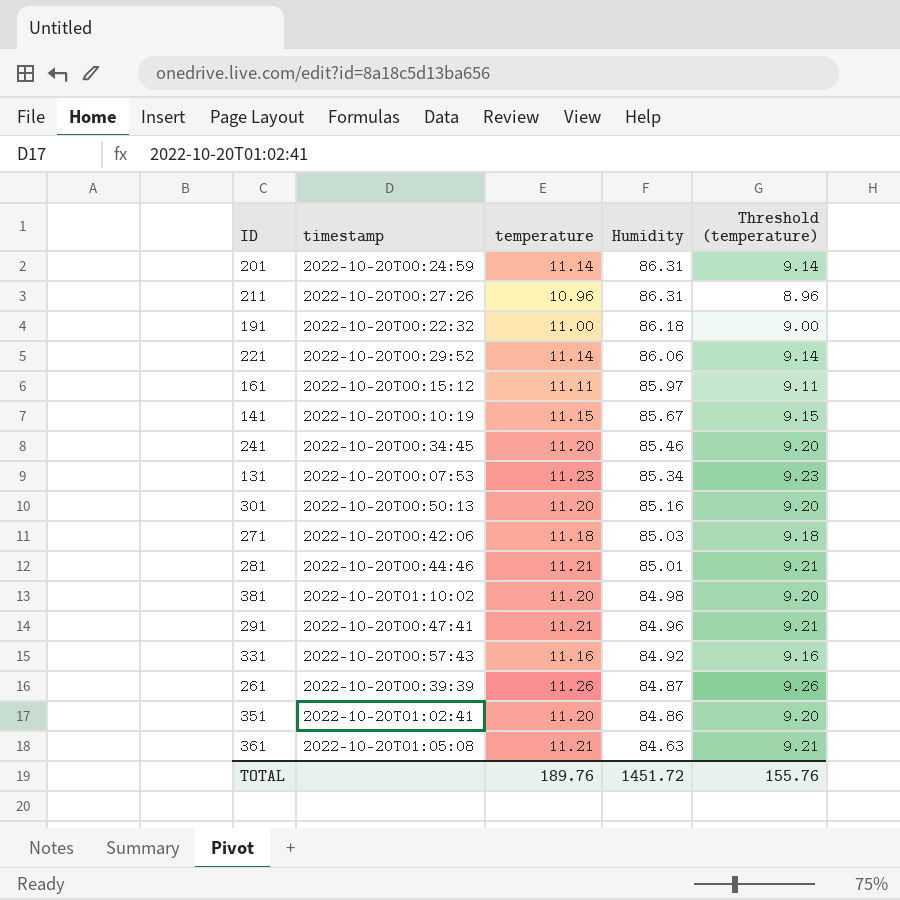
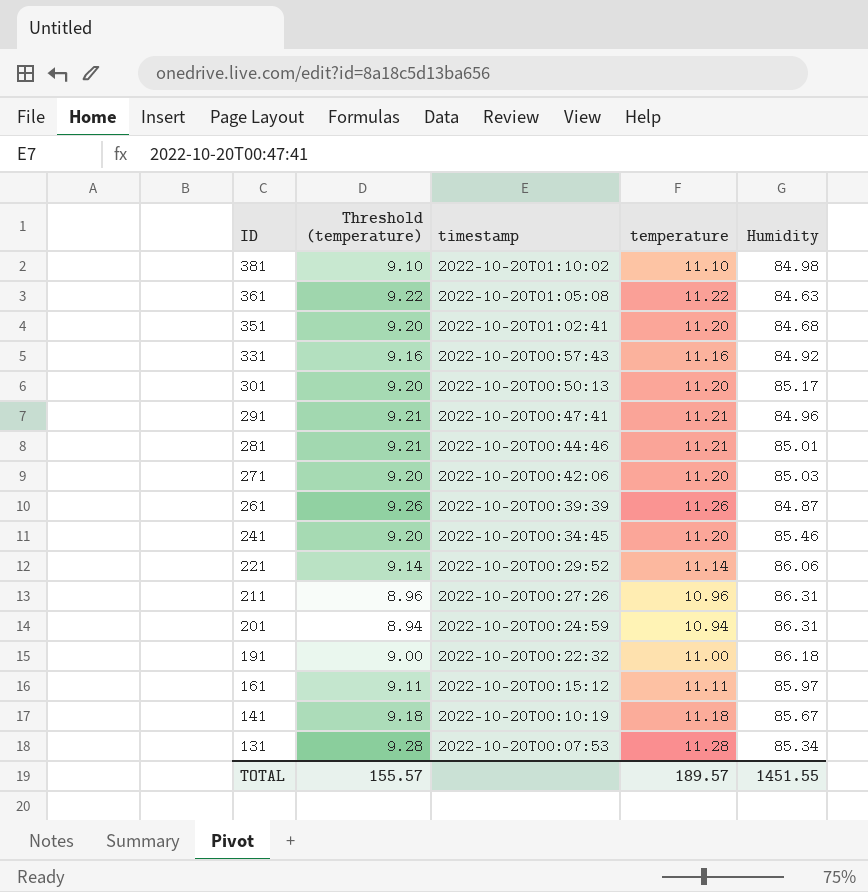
row order: Humidity descending -> ID descending
column Threshold (temperature) | position: 5 -> 2
381 | Threshold (temperature): 9.20 -> 9.10
381 | temperature: 11.20 -> 11.10
361 | Threshold (temperature): 9.21 -> 9.22
361 | temperature: 11.21 -> 11.22
351 | Humidity: 84.86 -> 84.68
301 | Humidity: 85.16 -> 85.17
271 | Threshold (temperature): 9.18 -> 9.20
271 | temperature: 11.18 -> 11.20
201 | Threshold (temperature): 9.14 -> 8.94
201 | temperature: 11.14 -> 10.94
141 | Threshold (temperature): 9.15 -> 9.18
141 | temperature: 11.15 -> 11.18
131 | Threshold (temperature): 9.23 -> 9.28
131 | temperature: 11.23 -> 11.28
TOTAL | Threshold (temperature): 155.76 -> 155.57
TOTAL | temperature: 189.76 -> 189.57
TOTAL | Humidity: 1451.72 -> 1451.55

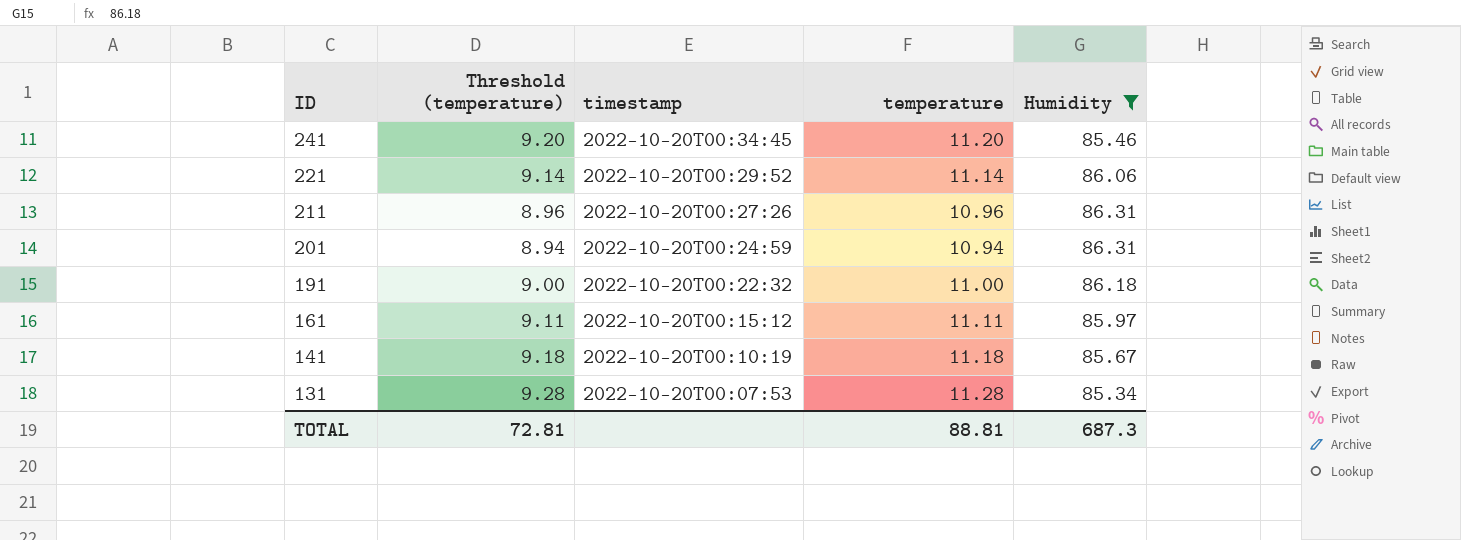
filter: none -> Humidity >= 85.34
TOTAL | Threshold (temperature): 155.57 -> 72.81
TOTAL | temperature: 189.57 -> 88.81
TOTAL | Humidity: 1451.55 -> 687.3

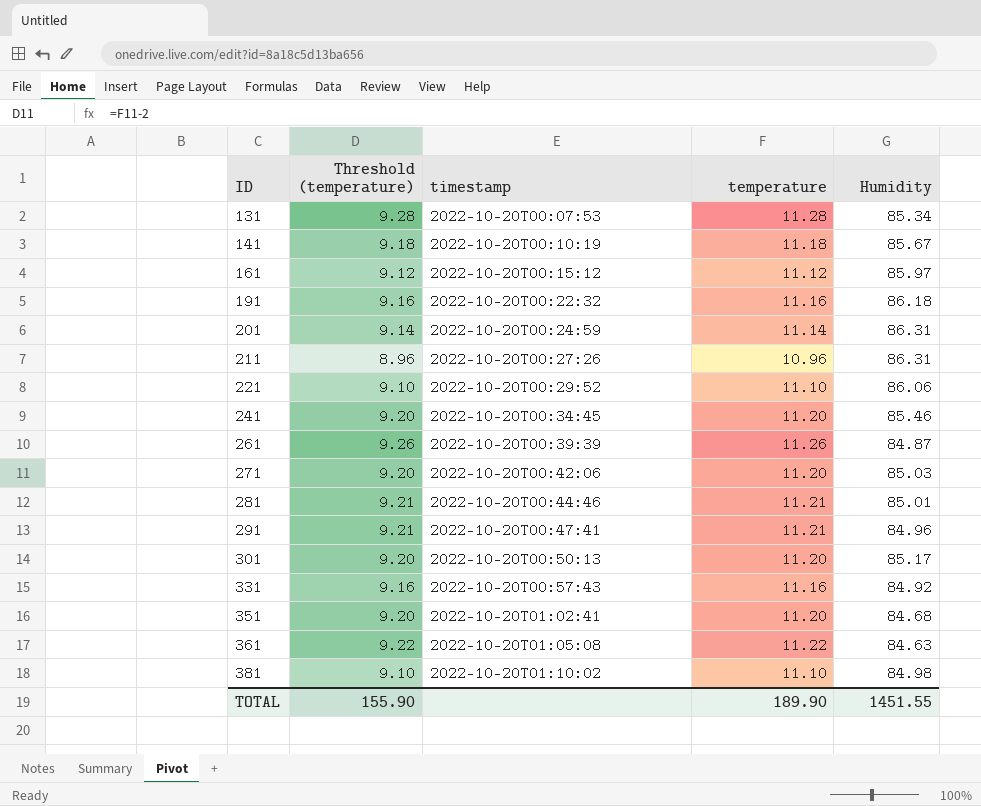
filter: Humidity >= 85.34 -> none
row order: ID descending -> ID ascending
161 | Threshold (temperature): 9.11 -> 9.12
161 | temperature: 11.11 -> 11.12
191 | Threshold (temperature): 9.00 -> 9.16
191 | temperature: 11.00 -> 11.16
201 | Threshold (temperature): 8.94 -> 9.14
201 | temperature: 10.94 -> 11.14
221 | Threshold (temperature): 9.14 -> 9.10
221 | temperature: 11.14 -> 11.10
TOTAL | Threshold (temperature): 72.81 -> 155.90
TOTAL | temperature: 88.81 -> 189.90
TOTAL | Humidity: 687.3 -> 1451.55

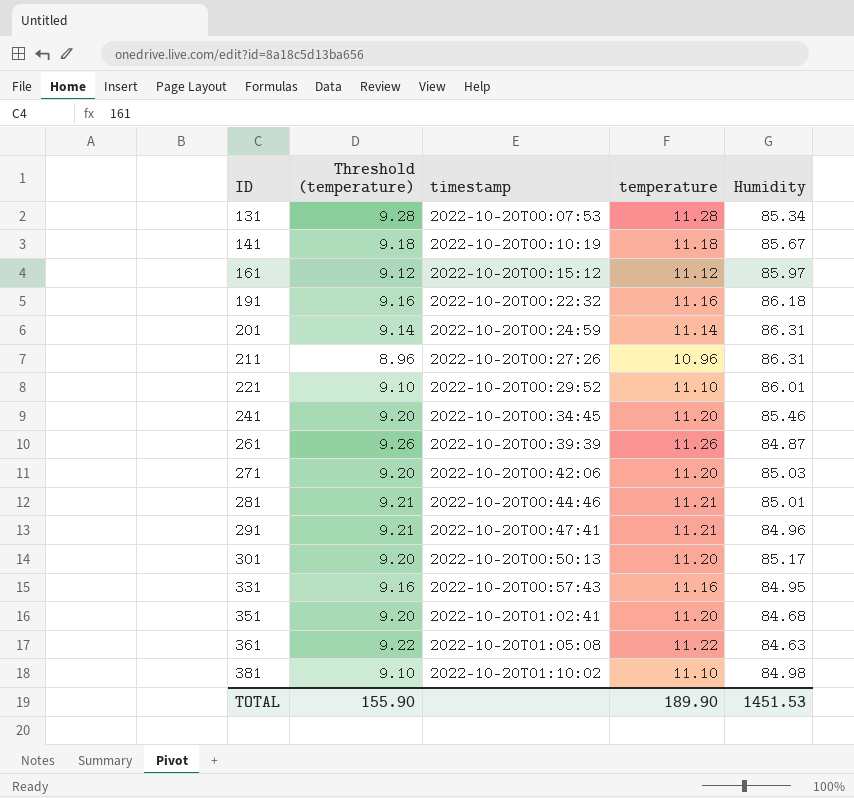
221 | Humidity: 86.06 -> 86.01
331 | Humidity: 84.92 -> 84.95
TOTAL | Humidity: 1451.55 -> 1451.53

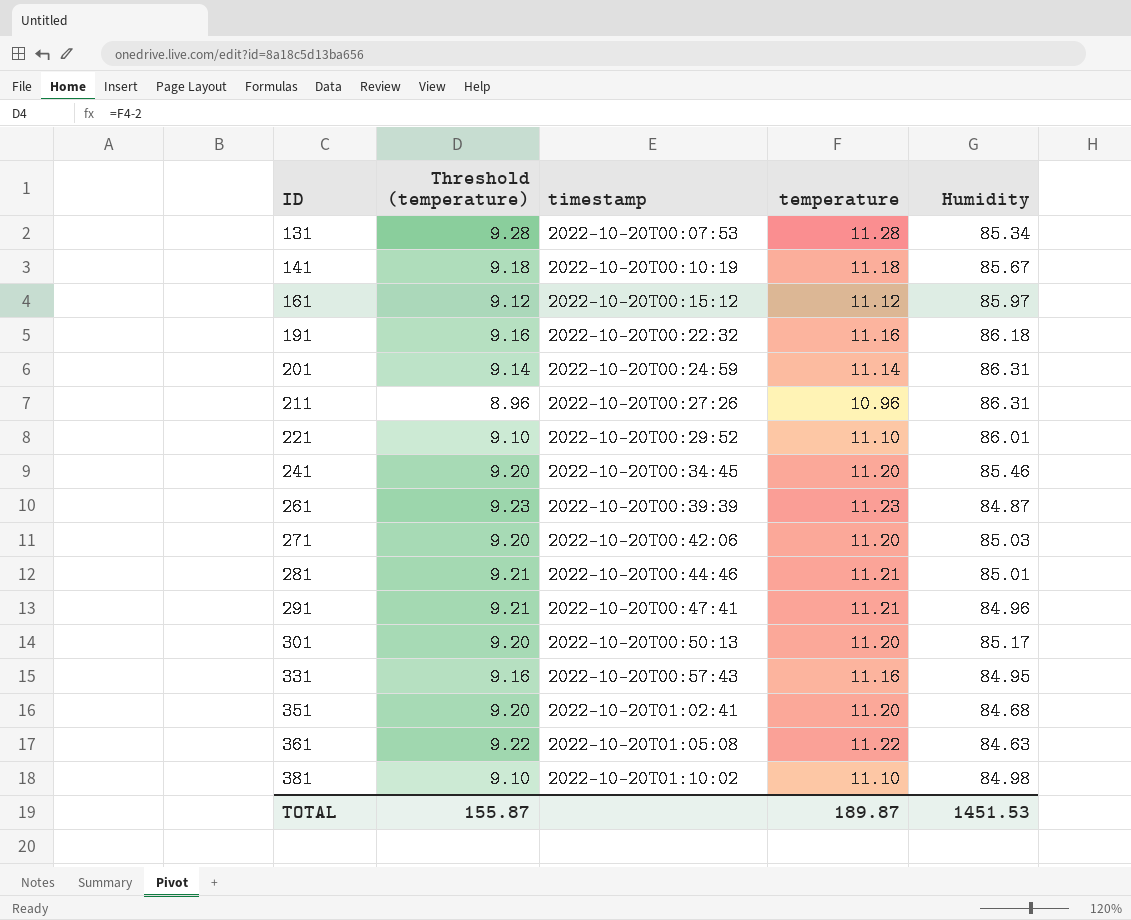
261 | Threshold (temperature): 9.26 -> 9.23
261 | temperature: 11.26 -> 11.23
TOTAL | Threshold (temperature): 155.90 -> 155.87
TOTAL | temperature: 189.90 -> 189.87

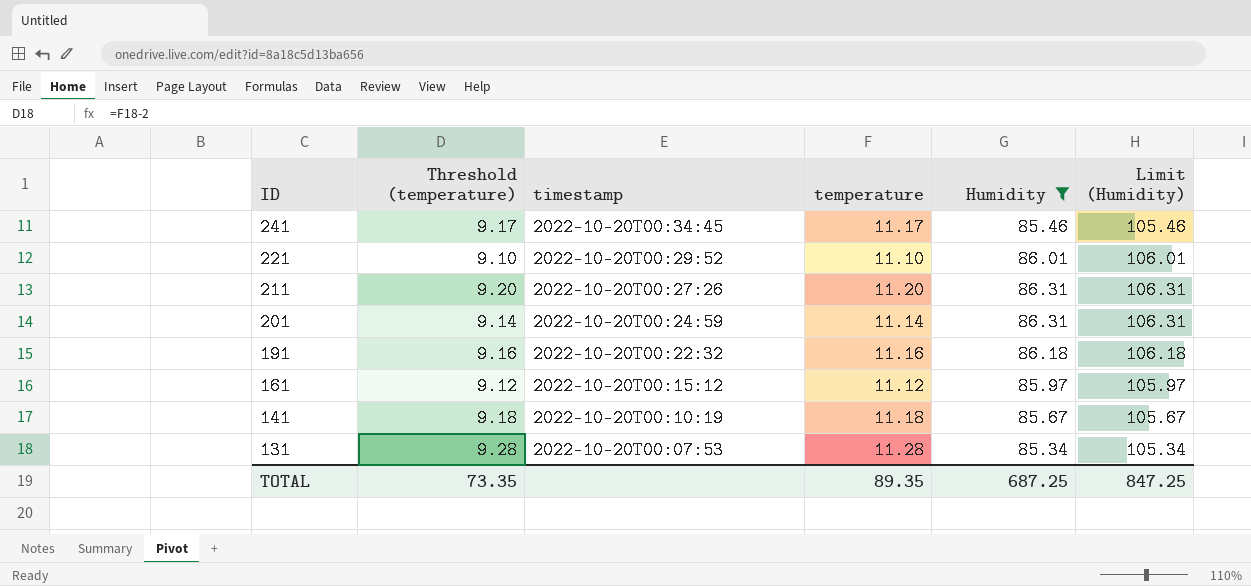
filter: none -> Humidity >= 85.34
row order: ID ascending -> ID descending
column Limit (Humidity) | formula: none -> [Humidity] + 20
241 | Threshold (temperature): 9.20 -> 9.17
241 | temperature: 11.20 -> 11.17
211 | Threshold (temperature): 8.96 -> 9.20
211 | temperature: 10.96 -> 11.20
TOTAL | Threshold (temperature): 155.87 -> 73.35
TOTAL | temperature: 189.87 -> 89.35
TOTAL | Humidity: 1451.53 -> 687.25

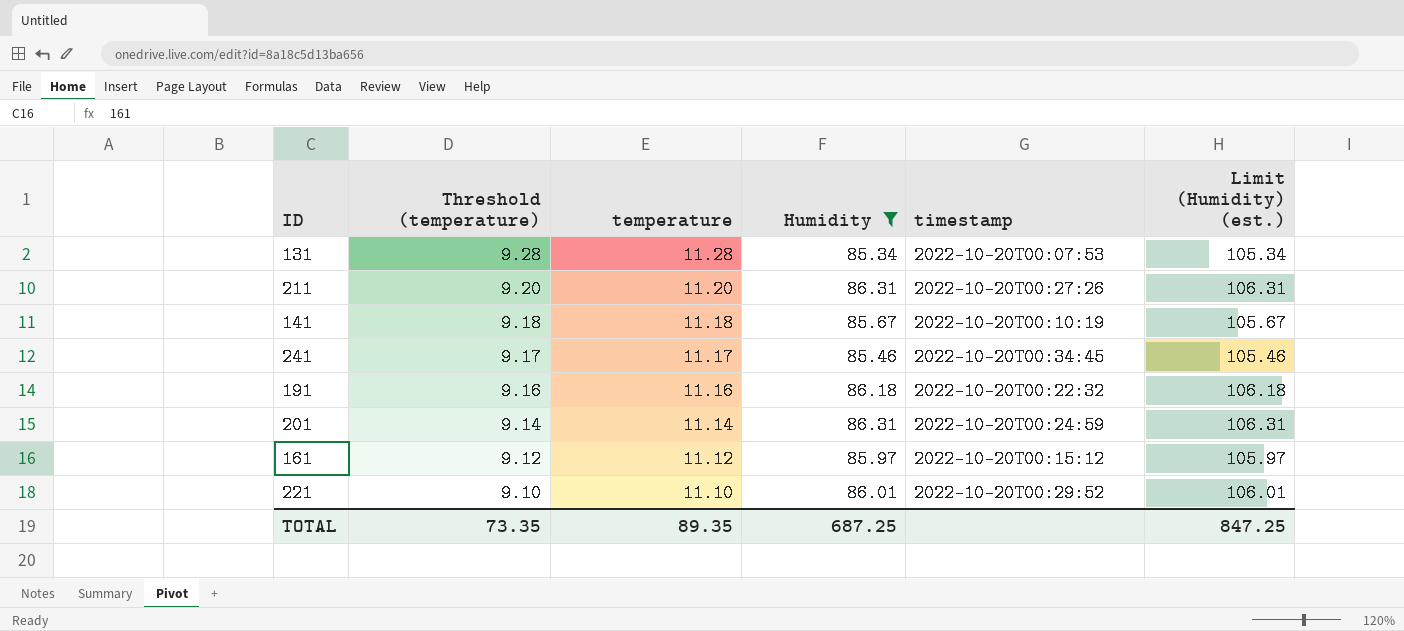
row order: ID descending -> Threshold (temperature) descending
column timestamp | position: 3 -> 5
column name: Limit (Humidity) -> Limit (Humidity) (est.)

